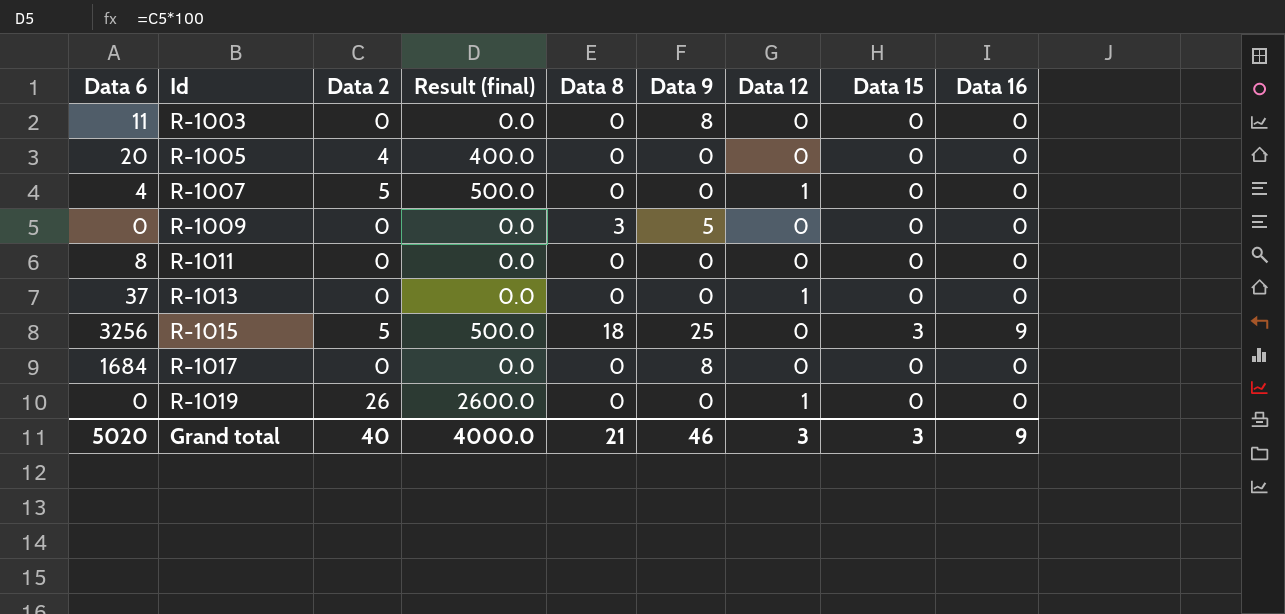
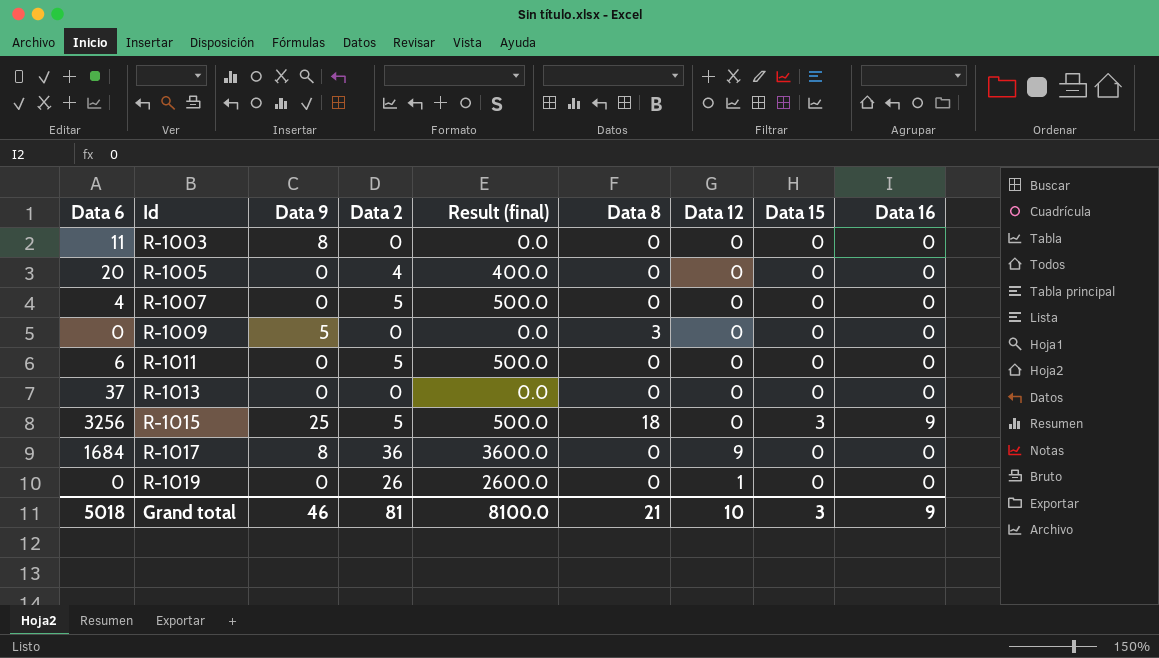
column Data 9 | position: 6 -> 3
R-1007 | Data 12: 1 -> 0
R-1011 | Data 6: 8 -> 6
R-1011 | Data 2: 0 -> 5
R-1011 | Result (final): 0.0 -> 500.0
R-1013 | Data 12: 1 -> 0
R-1017 | Data 2: 0 -> 36
R-1017 | Result (final): 0.0 -> 3600.0
R-1017 | Data 12: 0 -> 9
Grand total | Data 6: 5020 -> 5018
Grand total | Data 2: 40 -> 81
Grand total | Result (final): 4000.0 -> 8100.0
Grand total | Data 12: 3 -> 10

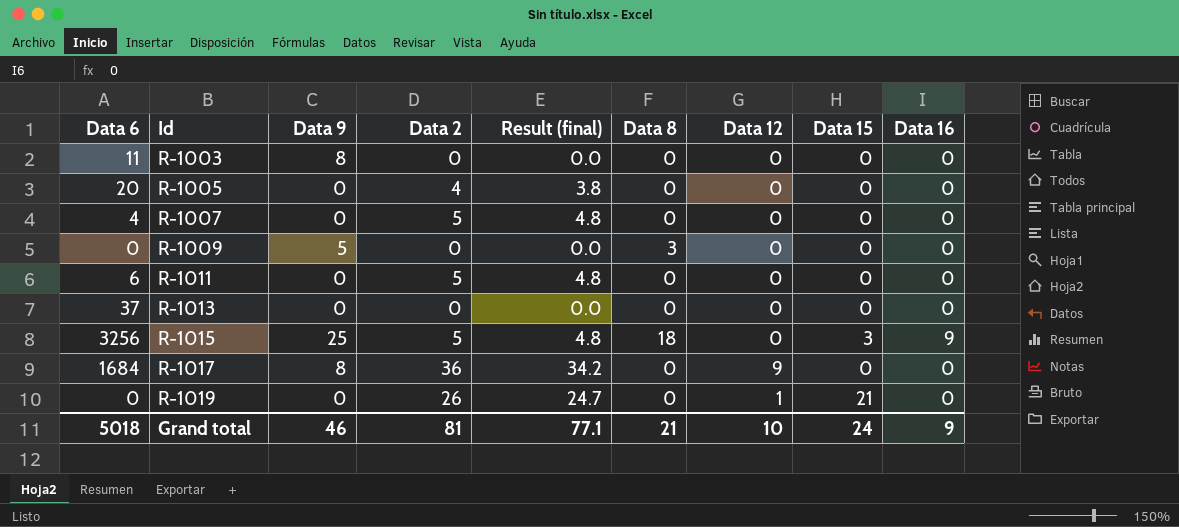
column Result (final) | formula: [Data 2] * 100 -> [Data 2] * 0.95
R-1019 | Data 15: 0 -> 21
Grand total | Result (final): 8100.0 -> 77.1
Grand total | Data 15: 3 -> 24

